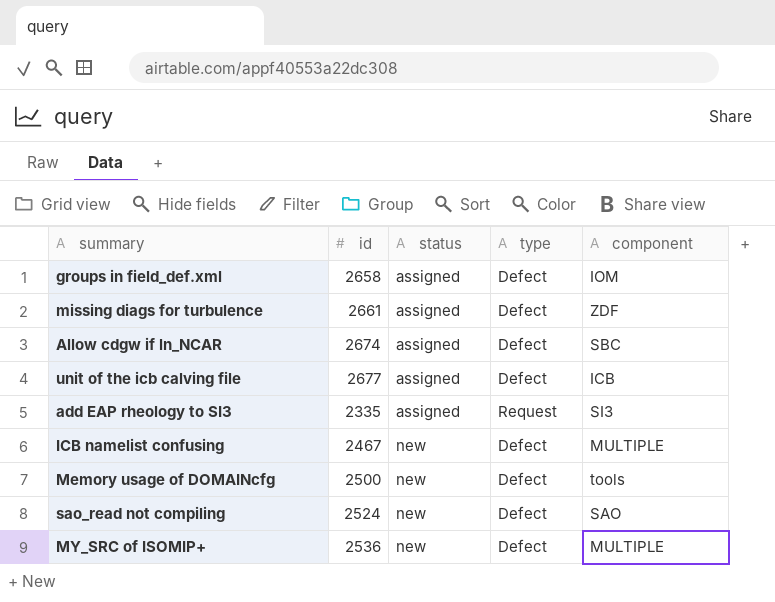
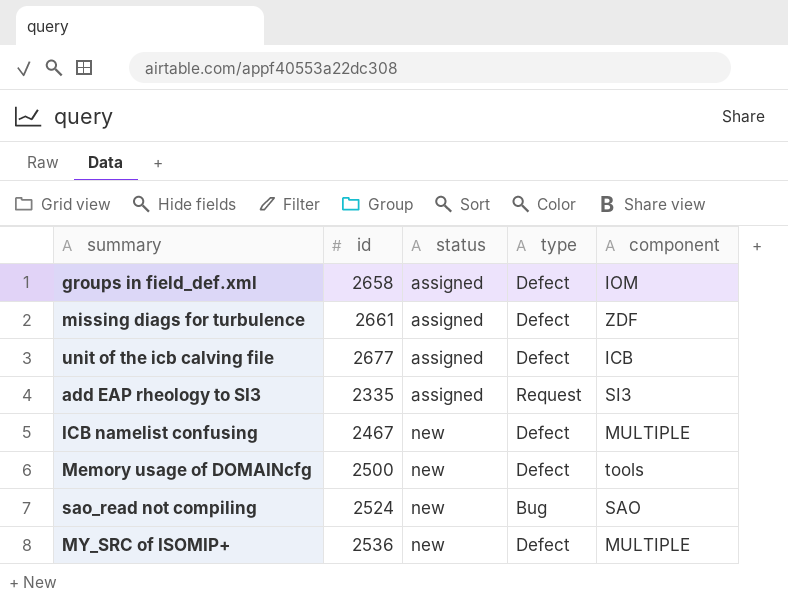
row Allow cdgw if ln_NCAR: 2674 | assigned | Defect | SBC -> none
sao_read not compiling | type: Defect -> Bug

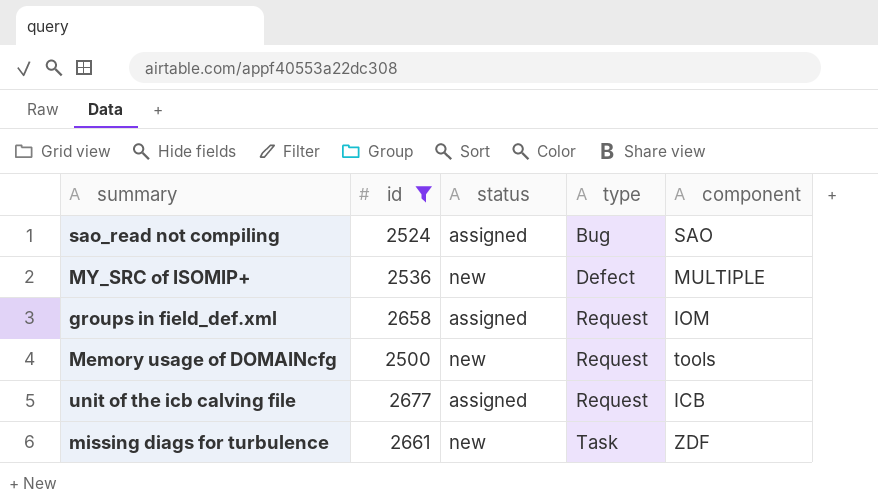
filter: none -> id >= 2500
row order: status ascending -> type ascending
sao_read not compiling | status: new -> assigned
groups in field_def.xml | type: Defect -> Request
Memory usage of DOMAINcfg | type: Defect -> Request
unit of the icb calving file | type: Defect -> Request
missing diags for turbulence | status: assigned -> new
missing diags for turbulence | type: Defect -> Task

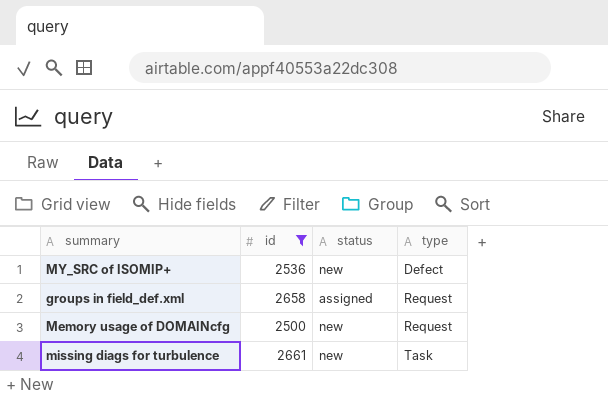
column component | position: 5 -> none
row sao_read not compiling: 2524 | assigned | Bug | SAO -> none
row unit of the icb calving file: 2677 | assigned | Request | ICB -> none

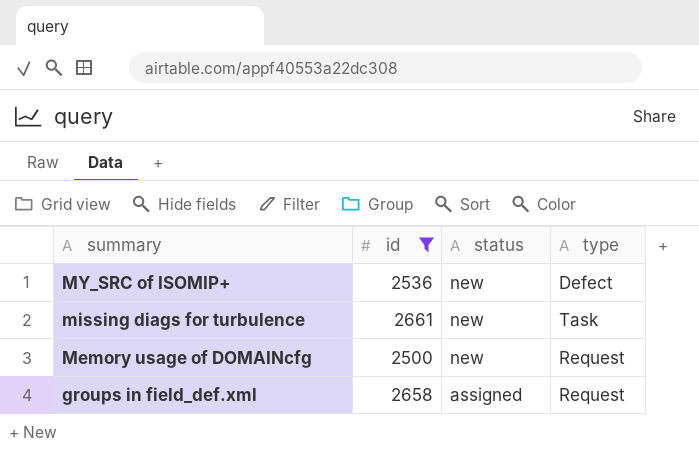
row order: type ascending -> summary descending

